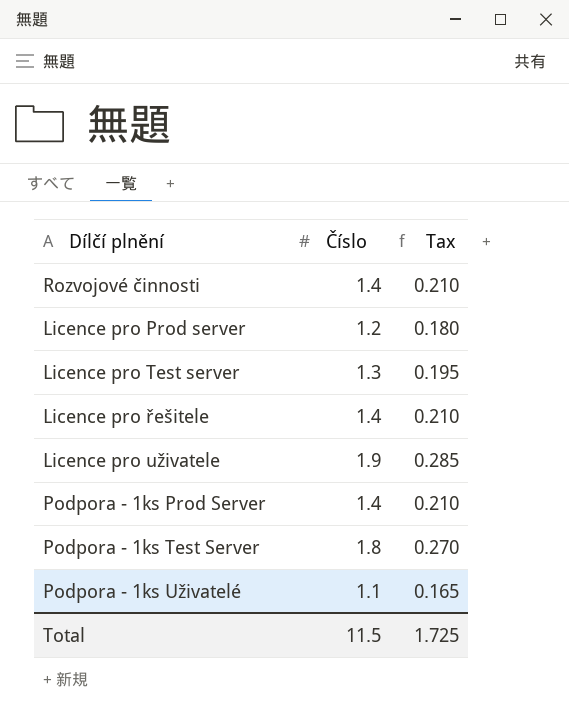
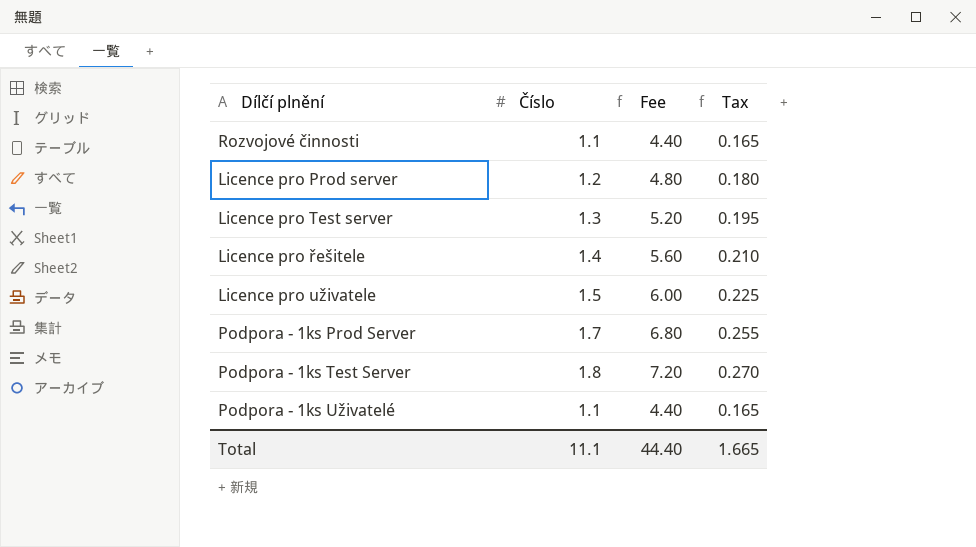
column Fee | formula: none -> [Číslo] * 4
Rozvojové činnosti | Číslo: 1.4 -> 1.1
Rozvojové činnosti | Tax: 0.210 -> 0.165
Licence pro uživatele | Číslo: 1.9 -> 1.5
Licence pro uživatele | Tax: 0.285 -> 0.225
Podpora - 1ks Prod Server | Číslo: 1.4 -> 1.7
Podpora - 1ks Prod Server | Tax: 0.210 -> 0.255
Total | Číslo: 11.5 -> 11.1
Total | Tax: 1.725 -> 1.665

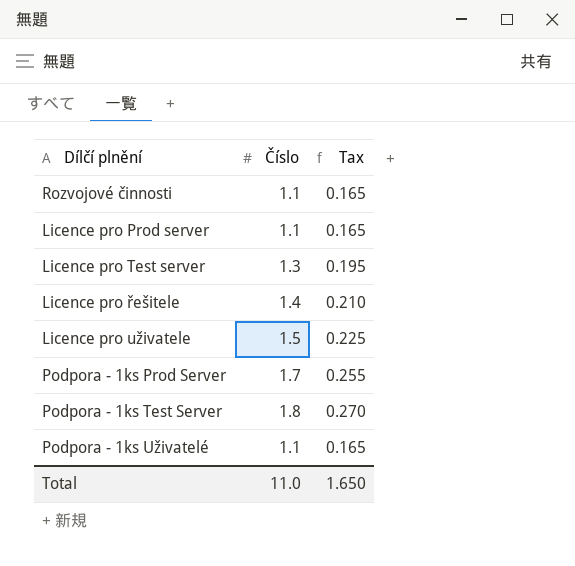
column Fee | formula: [Číslo] * 4 -> none
Licence pro Prod server | Číslo: 1.2 -> 1.1
Licence pro Prod server | Tax: 0.180 -> 0.165
Total | Číslo: 11.1 -> 11.0
Total | Tax: 1.665 -> 1.650

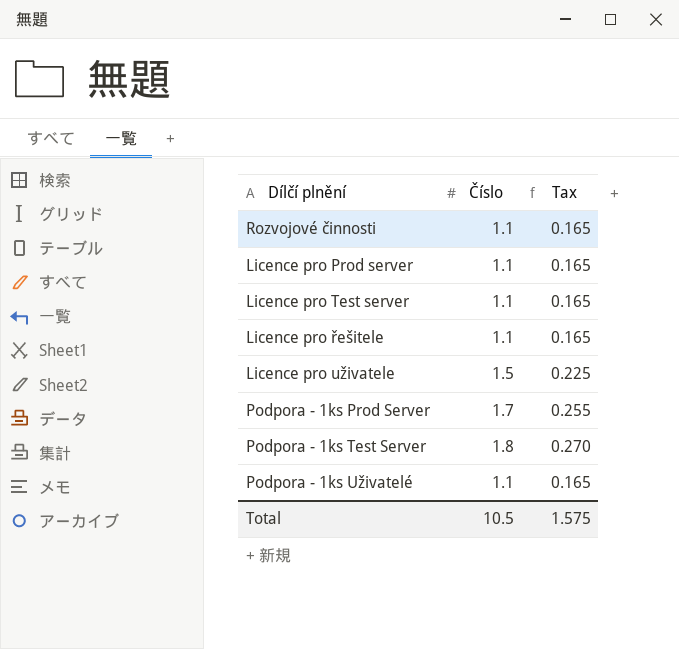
Licence pro Test server | Číslo: 1.3 -> 1.1
Licence pro Test server | Tax: 0.195 -> 0.165
Licence pro řešitele | Číslo: 1.4 -> 1.1
Licence pro řešitele | Tax: 0.210 -> 0.165
Total | Číslo: 11.0 -> 10.5
Total | Tax: 1.650 -> 1.575

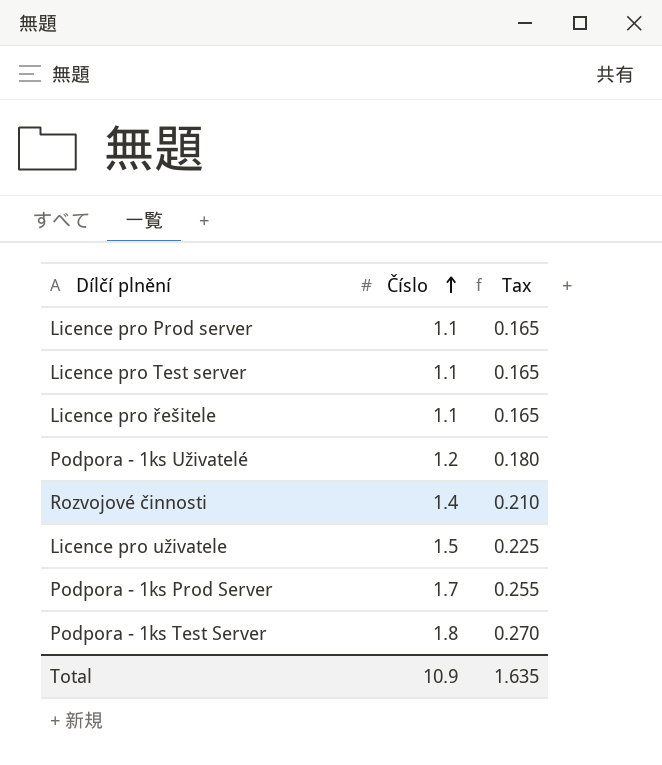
row order: none -> Číslo ascending
Podpora - 1ks Uživatelé | Číslo: 1.1 -> 1.2
Podpora - 1ks Uživatelé | Tax: 0.165 -> 0.180
Rozvojové činnosti | Číslo: 1.1 -> 1.4
Rozvojové činnosti | Tax: 0.165 -> 0.210
Total | Číslo: 10.5 -> 10.9
Total | Tax: 1.575 -> 1.635

